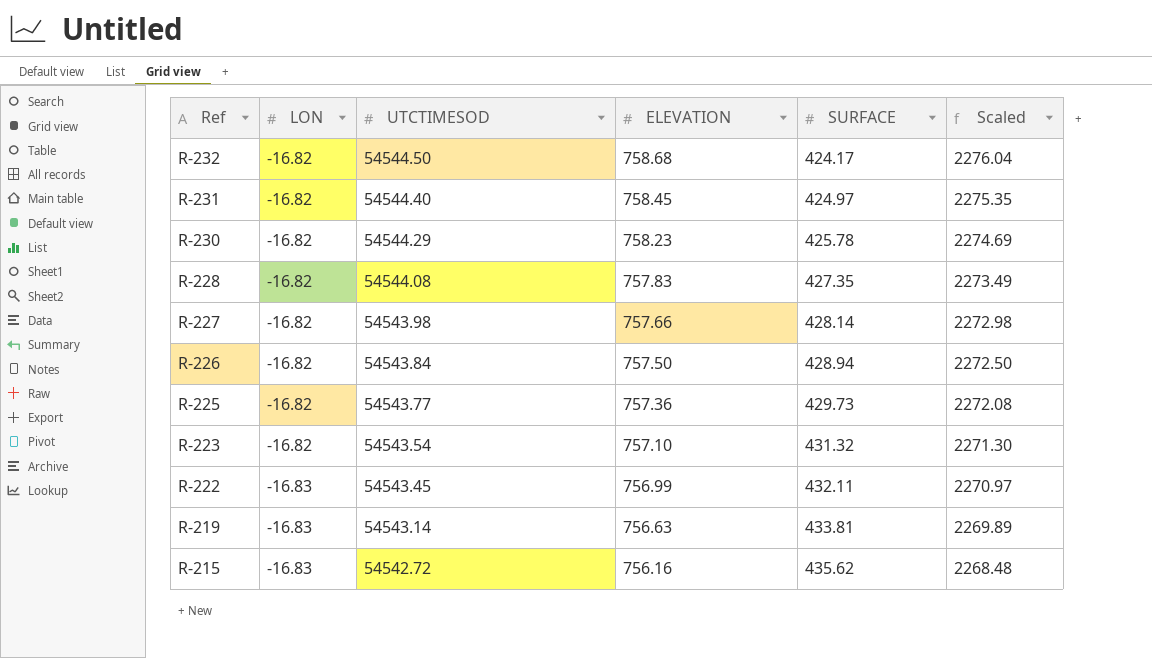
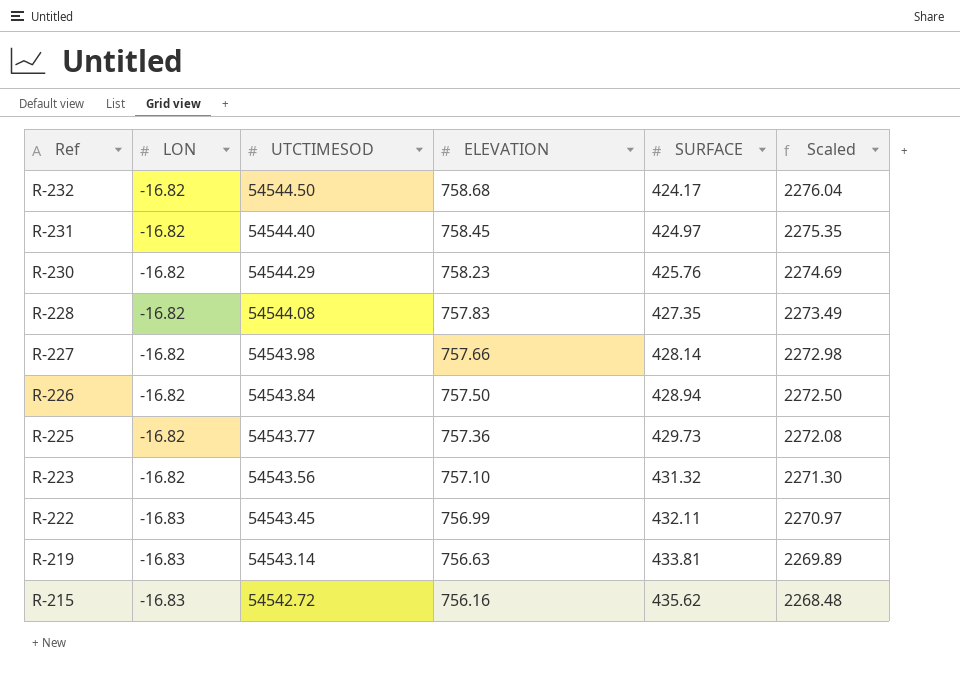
R-230 | SURFACE: 425.78 -> 425.76
R-223 | UTCTIMESOD: 54543.54 -> 54543.56

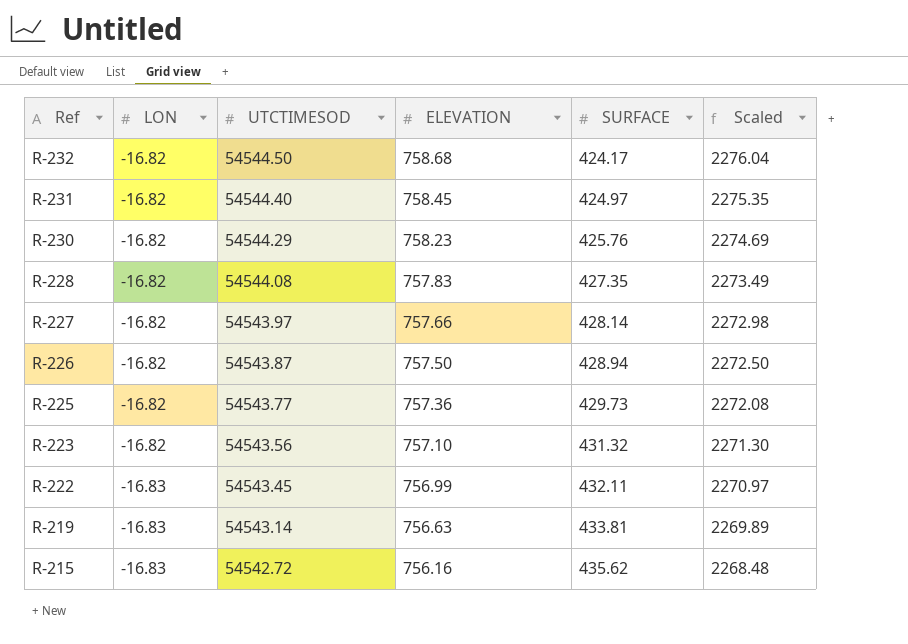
R-227 | UTCTIMESOD: 54543.98 -> 54543.97
R-226 | UTCTIMESOD: 54543.84 -> 54543.87

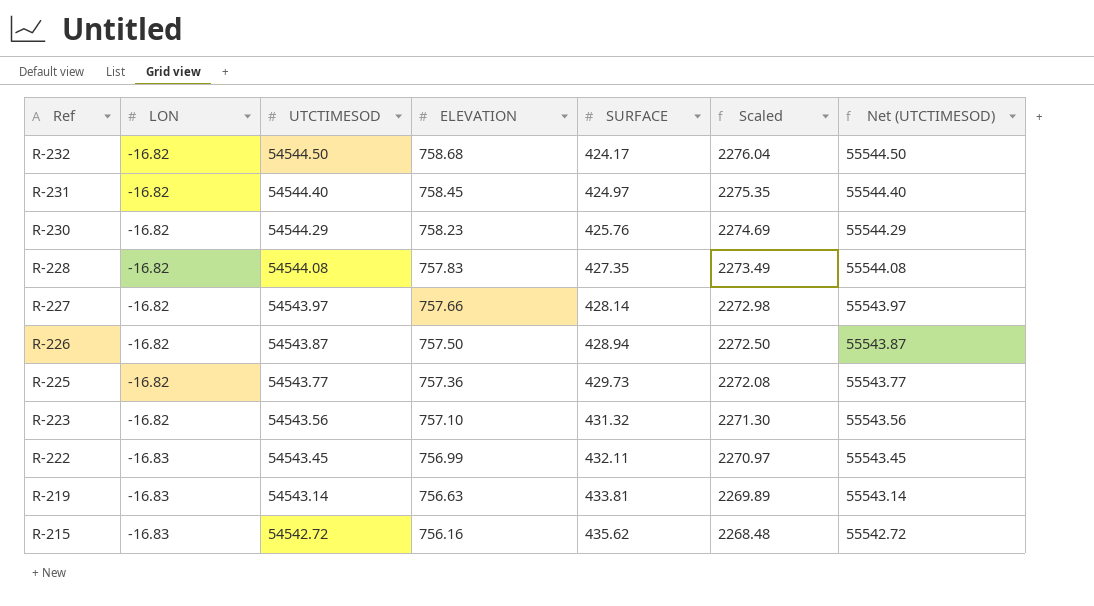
column Net (UTCTIMESOD) | formula: none -> [UTCTIMESOD] + 1000

